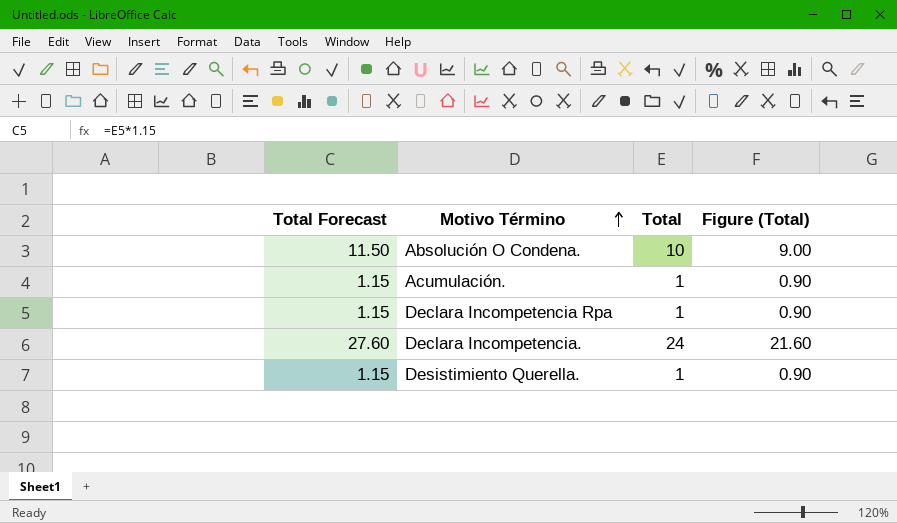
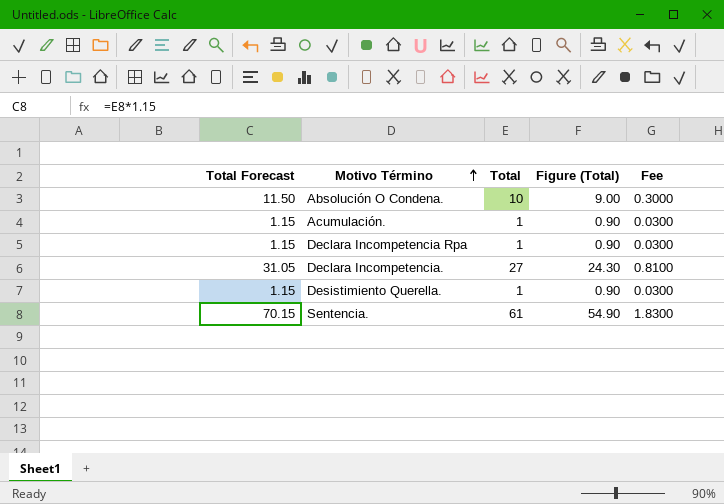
column Fee | formula: none -> [Total] * 0.03
Declara Incompetencia. | Total Forecast: 27.60 -> 31.05
Declara Incompetencia. | Total: 24 -> 27
Declara Incompetencia. | Figure (Total): 21.60 -> 24.30
row Sentencia.: none -> 70.15 | 61 | 54.90 | 1.8300

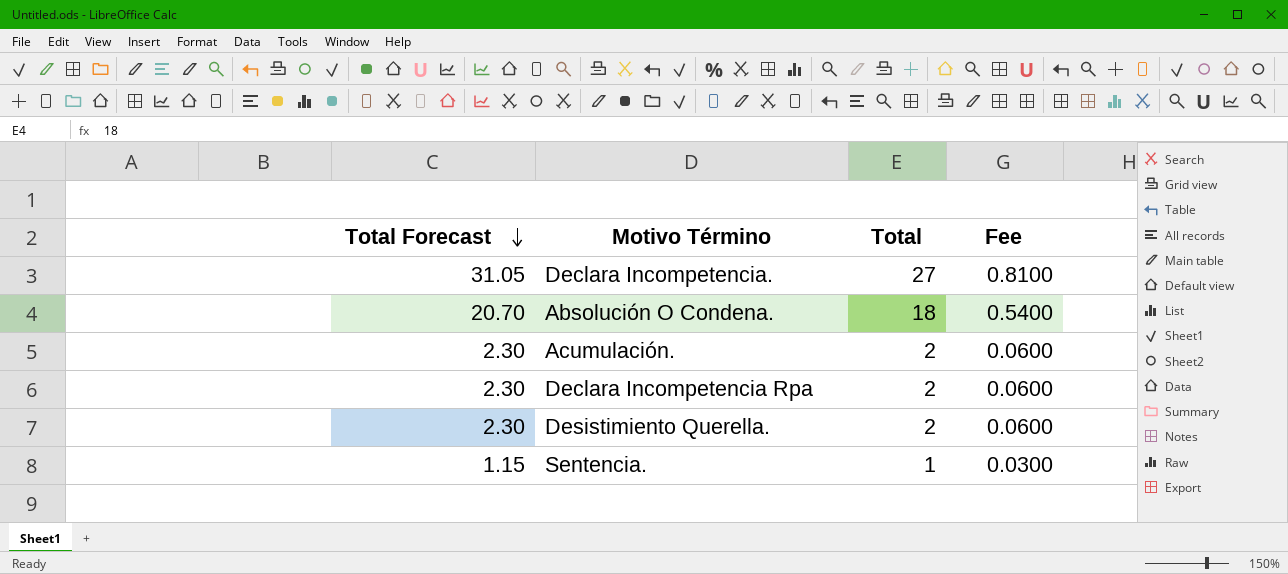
row order: Motivo Término ascending -> Total Forecast descending
column Figure (Total) | formula: [Total] * 0.9 -> none
Absolución O Condena. | Total Forecast: 11.50 -> 20.70
Absolución O Condena. | Total: 10 -> 18
Absolución O Condena. | Fee: 0.3000 -> 0.5400
Acumulación. | Total Forecast: 1.15 -> 2.30
Acumulación. | Total: 1 -> 2
Acumulación. | Fee: 0.0300 -> 0.0600
Declara Incompetencia Rpa | Total Forecast: 1.15 -> 2.30
Declara Incompetencia Rpa | Total: 1 -> 2
Declara Incompetencia Rpa | Fee: 0.0300 -> 0.0600
Desistimiento Querella. | Total Forecast: 1.15 -> 2.30
Desistimiento Querella. | Total: 1 -> 2
Desistimiento Querella. | Fee: 0.0300 -> 0.0600
Sentencia. | Total Forecast: 70.15 -> 1.15
Sentencia. | Total: 61 -> 1
Sentencia. | Fee: 1.8300 -> 0.0300

